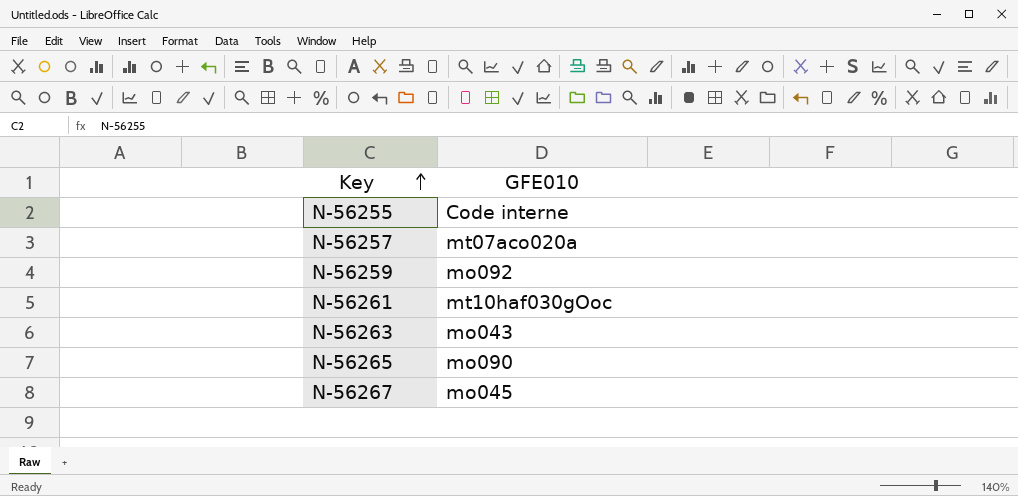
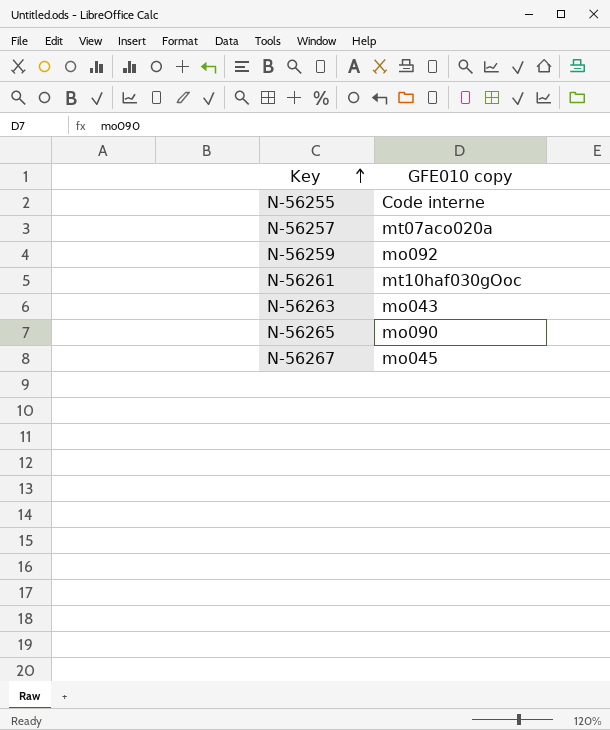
column name: GFE010 -> GFE010 copy

